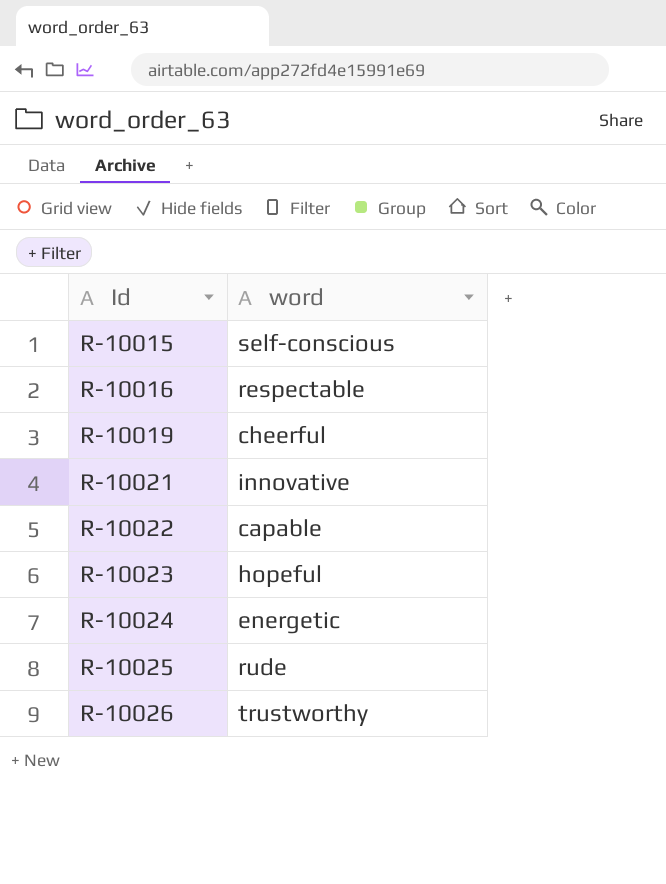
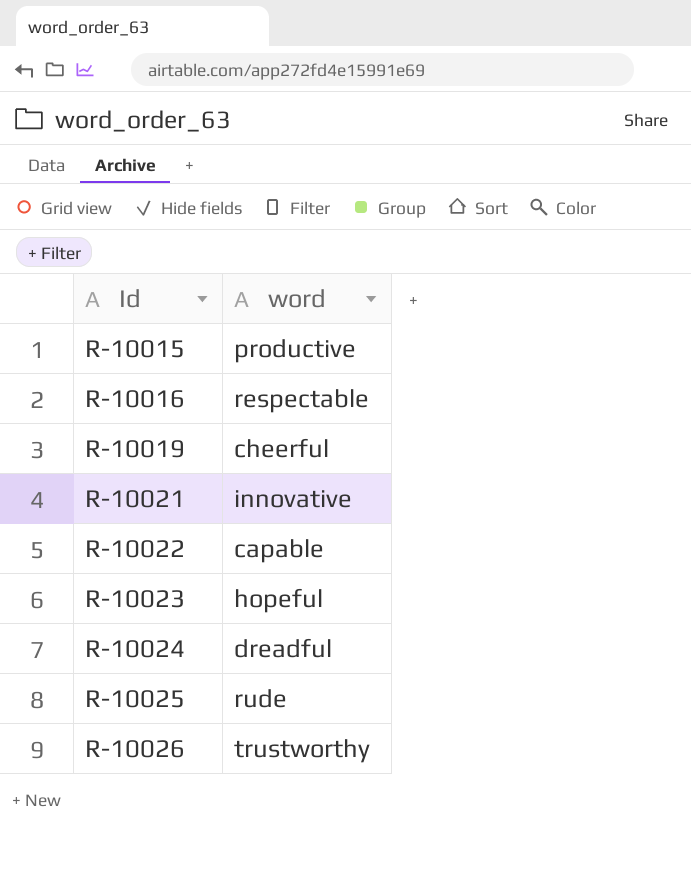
R-10015 | word: self-conscious -> productive
R-10024 | word: energetic -> dreadful

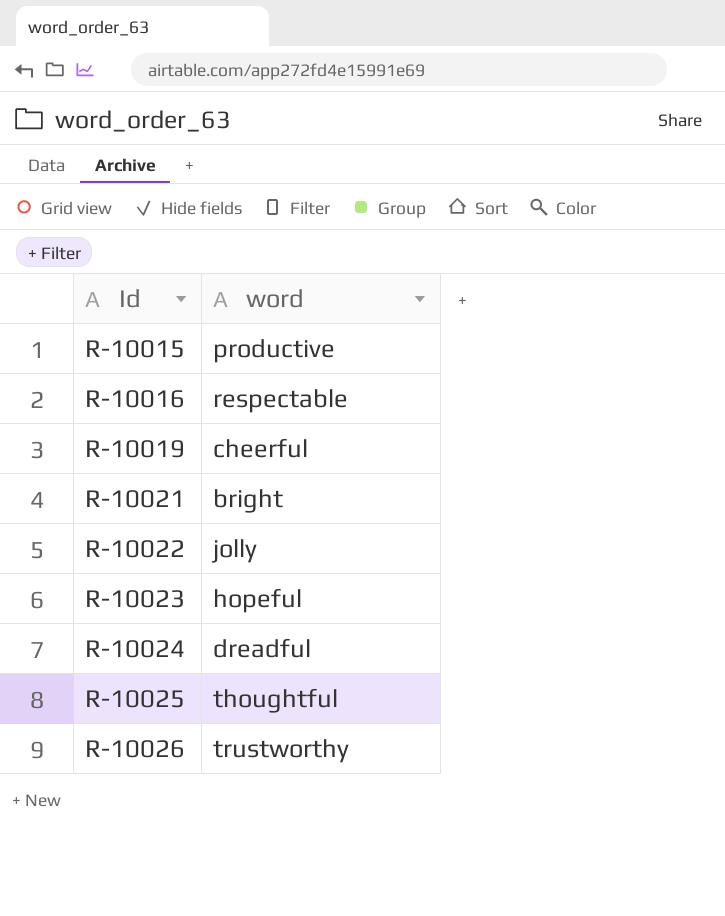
R-10021 | word: innovative -> bright
R-10022 | word: capable -> jolly
R-10025 | word: rude -> thoughtful

